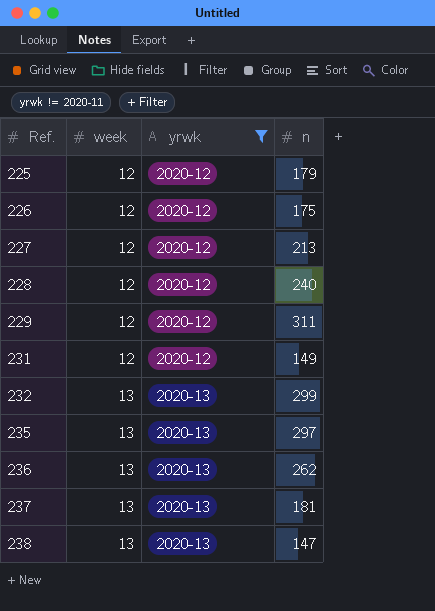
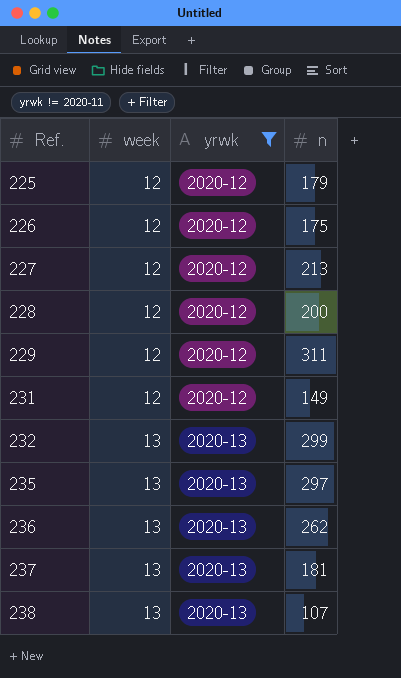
228 | n: 240 -> 200
238 | n: 147 -> 107

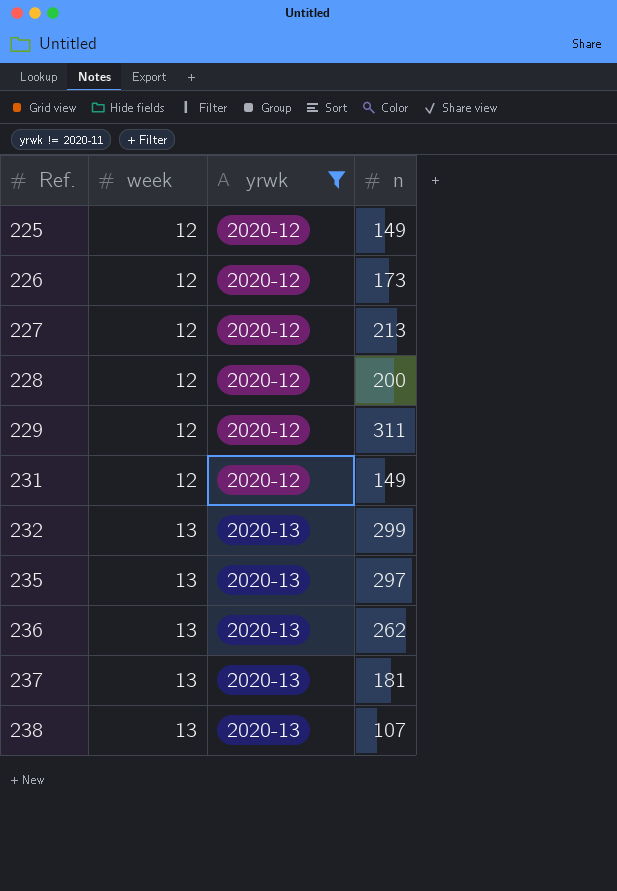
225 | n: 179 -> 149
226 | n: 175 -> 173

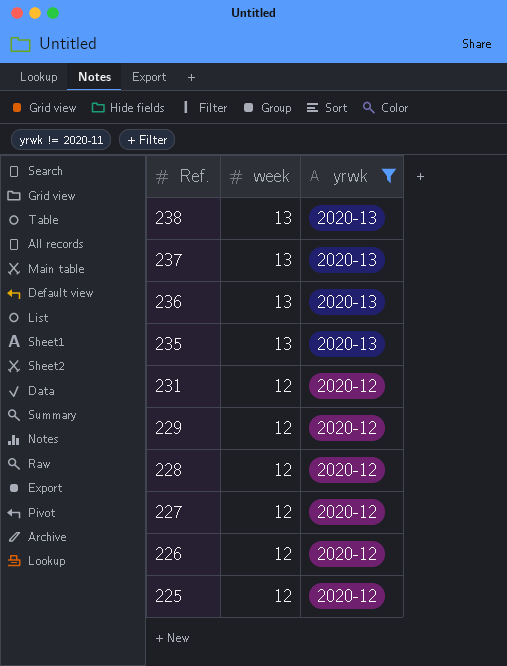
row order: Ref. ascending -> Ref. descending
column n | position: 4 -> none
row 232: 13 | 2020-13 | 299 -> none

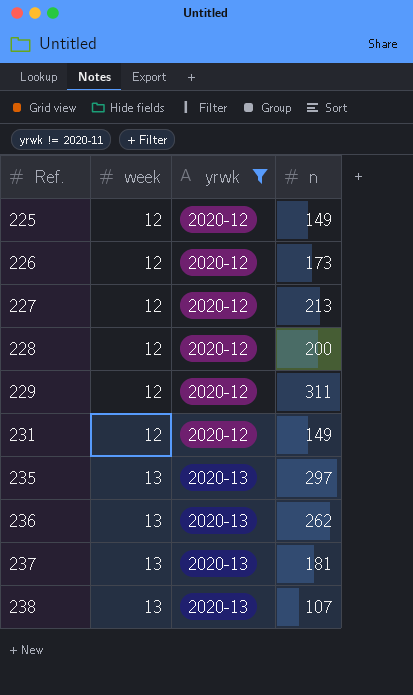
row order: Ref. descending -> Ref. ascending
column n | position: none -> 4

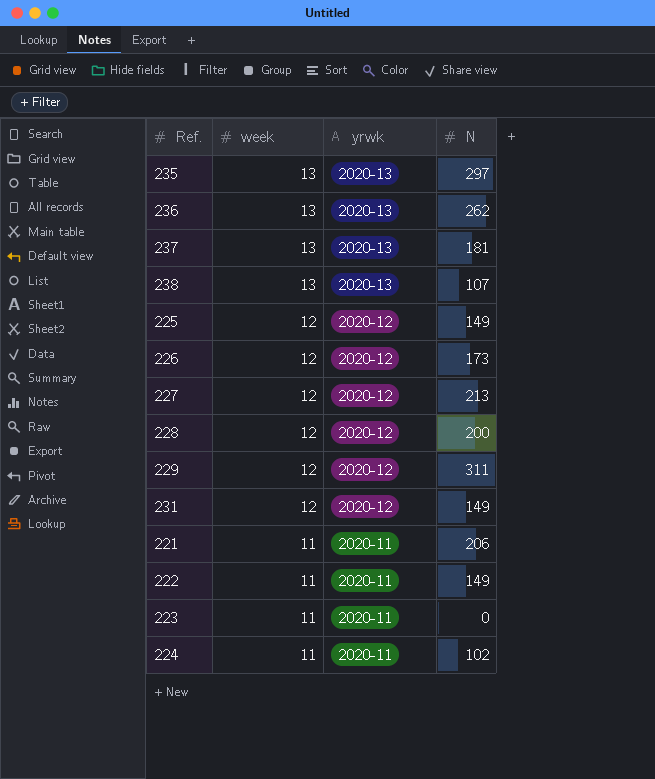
filter: yrwk != 2020-11 -> none
row order: Ref. ascending -> week descending
column name: n -> N

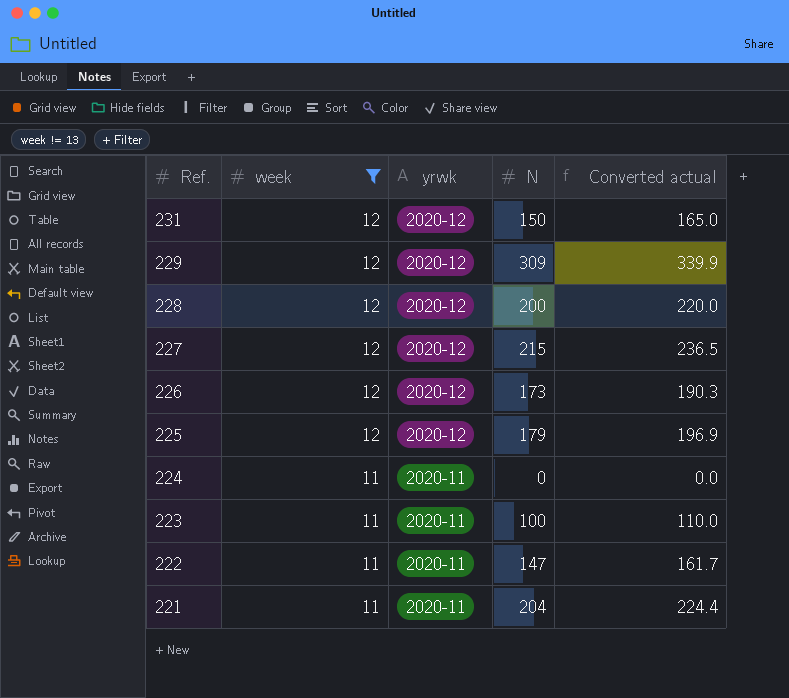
filter: none -> week != 13
row order: week descending -> Ref. descending
column Converted actual | formula: none -> [N] * 1.1
231 | N: 149 -> 150
229 | N: 311 -> 309
227 | N: 213 -> 215
225 | N: 149 -> 179
224 | N: 102 -> 0
223 | N: 0 -> 100
222 | N: 149 -> 147
221 | N: 206 -> 204

